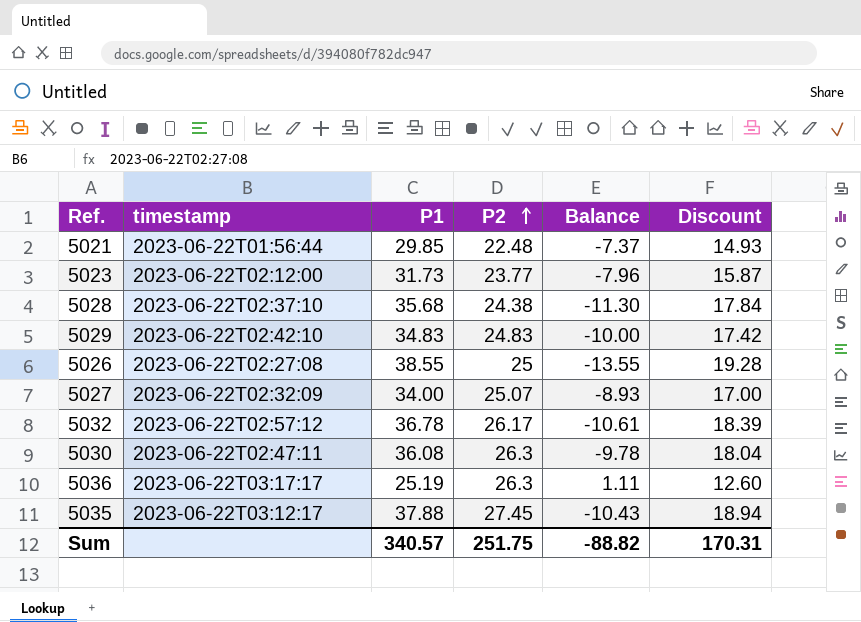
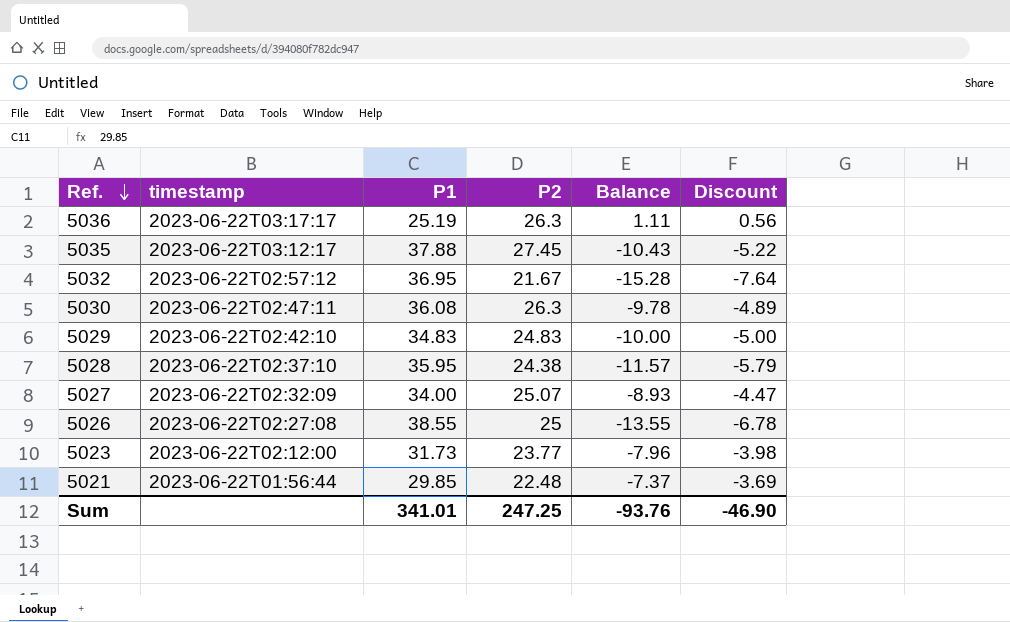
row order: P2 ascending -> Ref. descending
column Discount | formula: [P1] * 0.5 -> [Balance] * 0.5
5032 | P1: 36.78 -> 36.95
5032 | P2: 26.17 -> 21.67
5032 | Balance: -10.61 -> -15.28
5028 | P1: 35.68 -> 35.95
5028 | Balance: -11.30 -> -11.57
Sum | P1: 340.57 -> 341.01
Sum | P2: 251.75 -> 247.25
Sum | Balance: -88.82 -> -93.76
Sum | Discount: 170.31 -> -46.90

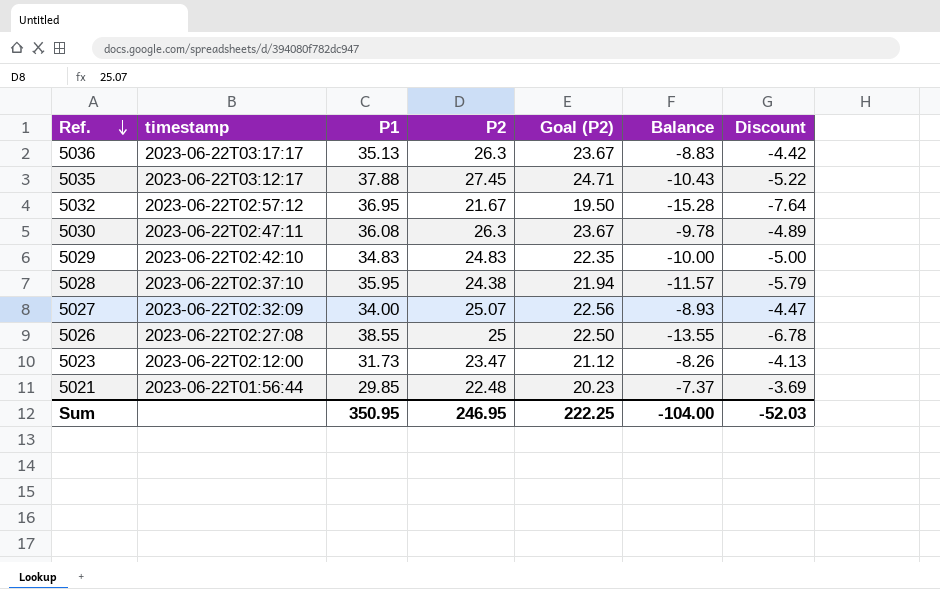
column Goal (P2) | formula: none -> [P2] * 0.9
5036 | P1: 25.19 -> 35.13
5036 | Balance: 1.11 -> -8.83
5036 | Discount: 0.56 -> -4.42
5023 | P2: 23.77 -> 23.47
5023 | Balance: -7.96 -> -8.26
5023 | Discount: -3.98 -> -4.13
Sum | P1: 341.01 -> 350.95
Sum | P2: 247.25 -> 246.95
Sum | Balance: -93.76 -> -104.00
Sum | Discount: -46.90 -> -52.03

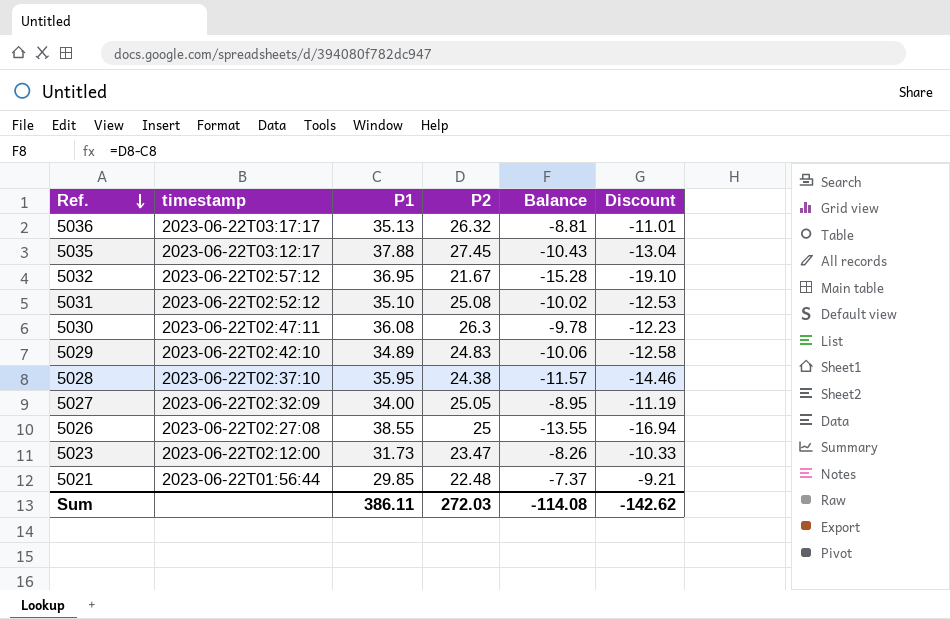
column Goal (P2) | formula: [P2] * 0.9 -> none
column Discount | formula: [Balance] * 0.5 -> [Balance] * 1.25
5036 | P2: 26.3 -> 26.32
5036 | Balance: -8.83 -> -8.81
row 5031: none -> 2023-06-22T02:52:12 | 35.10 | 25.08 | -10.02 | -12.53
5029 | P1: 34.83 -> 34.89
5029 | Balance: -10.00 -> -10.06
5027 | P2: 25.07 -> 25.05
5027 | Balance: -8.93 -> -8.95
Sum | P1: 350.95 -> 386.11
Sum | P2: 246.95 -> 272.03
Sum | Balance: -104.00 -> -114.08
Sum | Discount: -52.03 -> -142.62

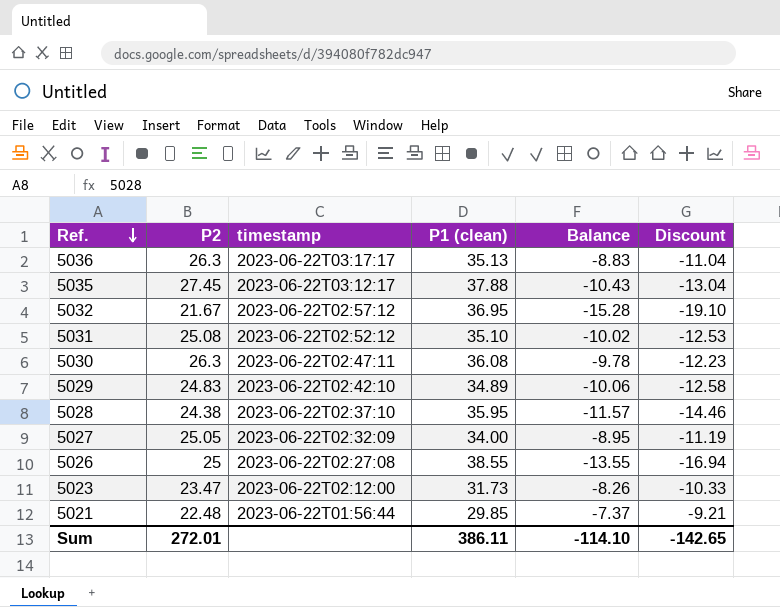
column P2 | position: 4 -> 2
column name: P1 -> P1 (clean)
5036 | P2: 26.32 -> 26.3
5036 | Balance: -8.81 -> -8.83
5036 | Discount: -11.01 -> -11.04
Sum | P2: 272.03 -> 272.01
Sum | Balance: -114.08 -> -114.10
Sum | Discount: -142.62 -> -142.65

